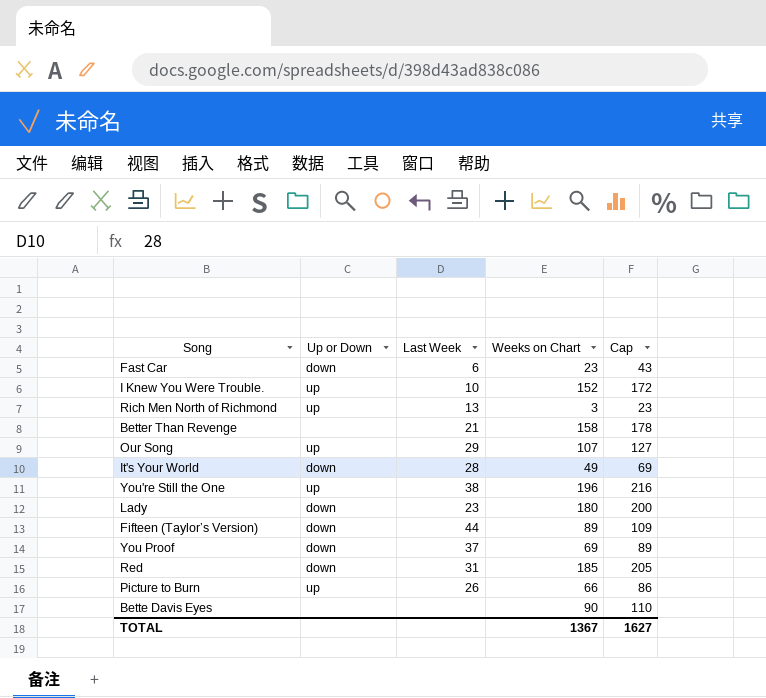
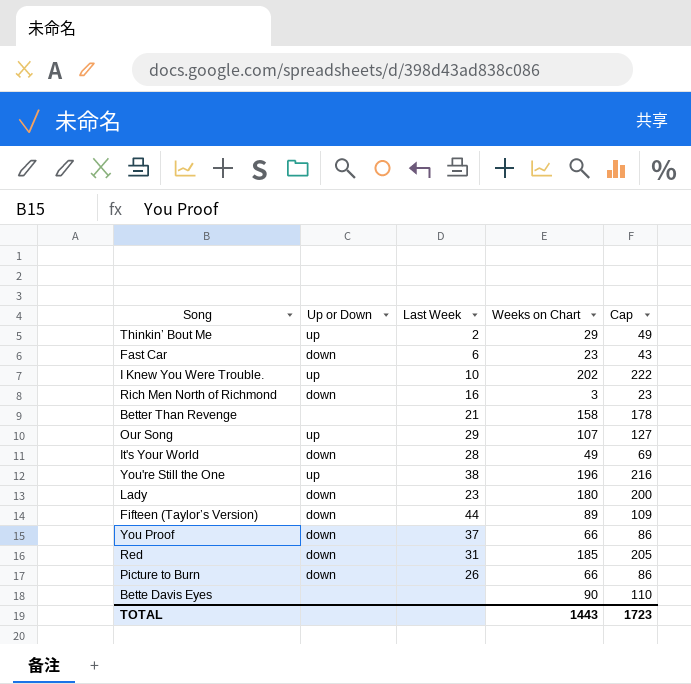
row Thinkin’ Bout Me: none -> up | 2 | 29 | 49
I Knew You Were Trouble. | Weeks on Chart: 152 -> 202
I Knew You Were Trouble. | Cap: 172 -> 222
Rich Men North of Richmond | Up or Down: up -> down
Rich Men North of Richmond | Last Week: 13 -> 16
You Proof | Weeks on Chart: 69 -> 66
You Proof | Cap: 89 -> 86
Picture to Burn | Up or Down: up -> down
TOTAL | Weeks on Chart: 1367 -> 1443
TOTAL | Cap: 1627 -> 1723

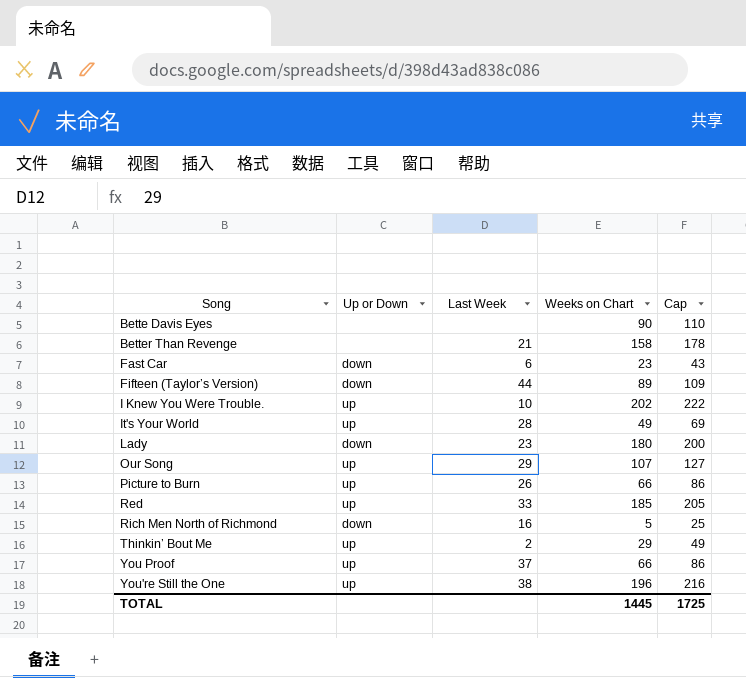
row order: none -> Song ascending
It's Your World | Up or Down: down -> up
Picture to Burn | Up or Down: down -> up
Red | Up or Down: down -> up
Red | Last Week: 31 -> 33
Rich Men North of Richmond | Weeks on Chart: 3 -> 5
Rich Men North of Richmond | Cap: 23 -> 25
You Proof | Up or Down: down -> up
TOTAL | Weeks on Chart: 1443 -> 1445
TOTAL | Cap: 1723 -> 1725

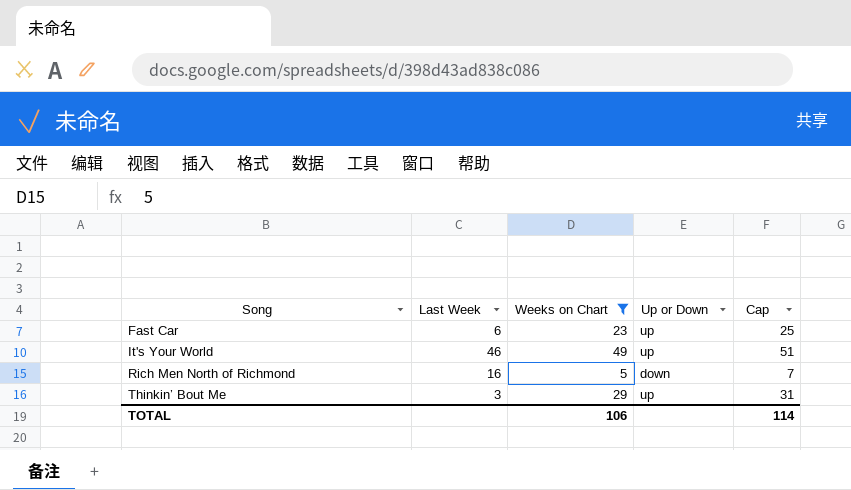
filter: none -> Weeks on Chart <= 49
column Up or Down | position: 2 -> 4
column Cap | formula: [Weeks on Chart] + 20 -> [Weeks on Chart] + 2
Fast Car | Up or Down: down -> up
It's Your World | Last Week: 28 -> 46
Thinkin’ Bout Me | Last Week: 2 -> 3
TOTAL | Weeks on Chart: 1445 -> 106
TOTAL | Cap: 1725 -> 114

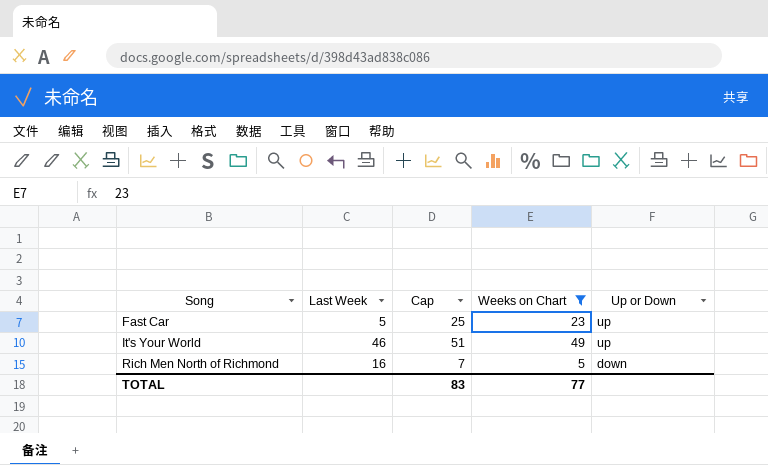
column Cap | position: 5 -> 3
row Thinkin’ Bout Me: 3 | 29 | up | 31 -> none
Fast Car | Last Week: 6 -> 5
TOTAL | Cap: 114 -> 83
TOTAL | Weeks on Chart: 106 -> 77

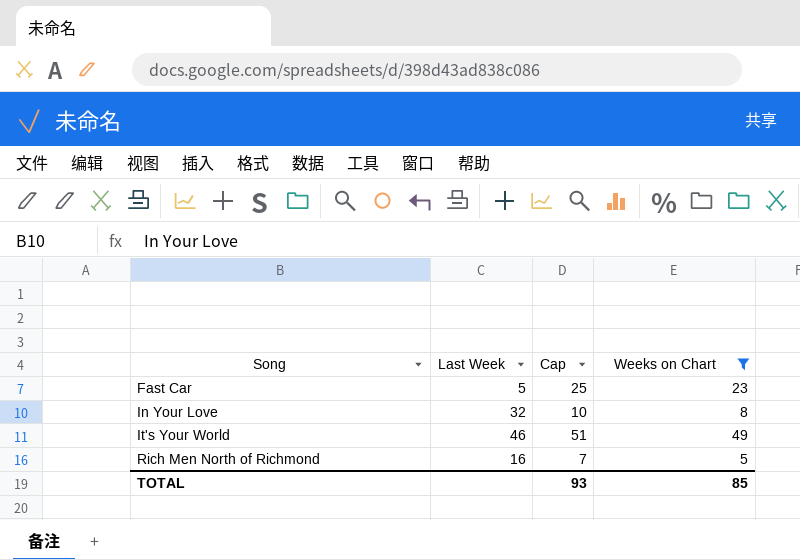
column Up or Down | position: 5 -> none
row In Your Love: none -> 32 | 10 | 8
TOTAL | Cap: 83 -> 93
TOTAL | Weeks on Chart: 77 -> 85

